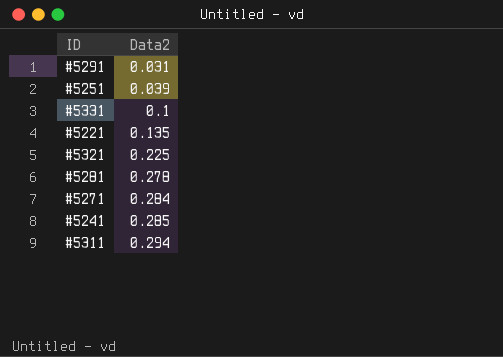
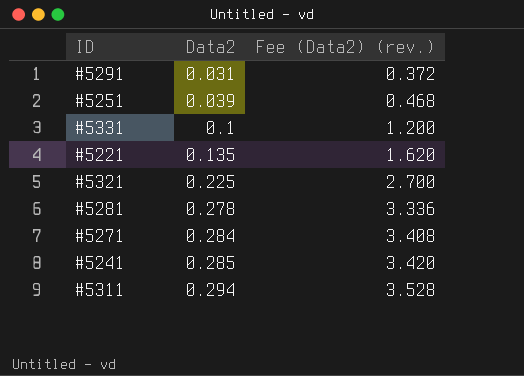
column Fee (Data2) (rev.) | formula: none -> [Data2] * 12

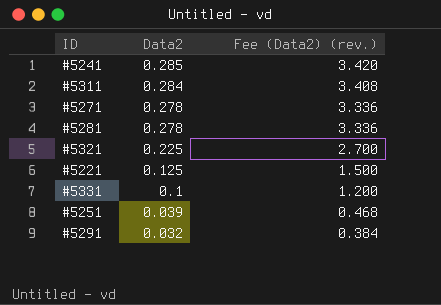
row order: Data2 ascending -> Data2 descending
#5311 | Data2: 0.294 -> 0.284
#5311 | Fee (Data2) (rev.): 3.528 -> 3.408
#5271 | Data2: 0.284 -> 0.278
#5271 | Fee (Data2) (rev.): 3.408 -> 3.336
#5221 | Data2: 0.135 -> 0.125
#5221 | Fee (Data2) (rev.): 1.620 -> 1.500
#5291 | Data2: 0.031 -> 0.032
#5291 | Fee (Data2) (rev.): 0.372 -> 0.384

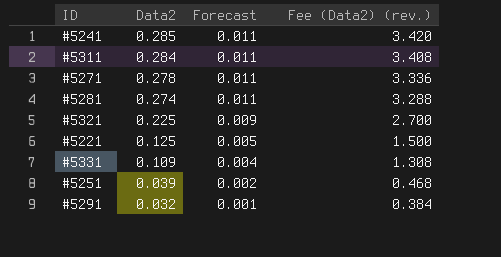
column Forecast | formula: none -> [Data2] * 0.04
#5281 | Data2: 0.278 -> 0.274
#5281 | Fee (Data2) (rev.): 3.336 -> 3.288
#5331 | Data2: 0.1 -> 0.109
#5331 | Fee (Data2) (rev.): 1.200 -> 1.308

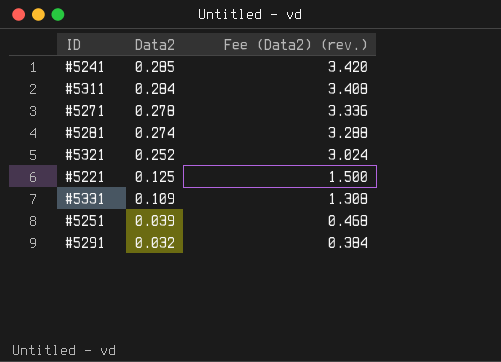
column Forecast | formula: [Data2] * 0.04 -> none
#5321 | Data2: 0.225 -> 0.252
#5321 | Fee (Data2) (rev.): 2.700 -> 3.024

